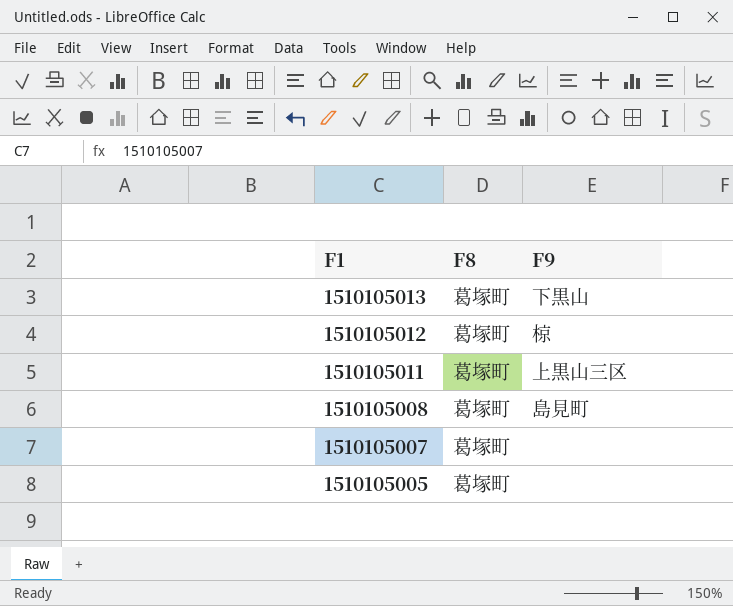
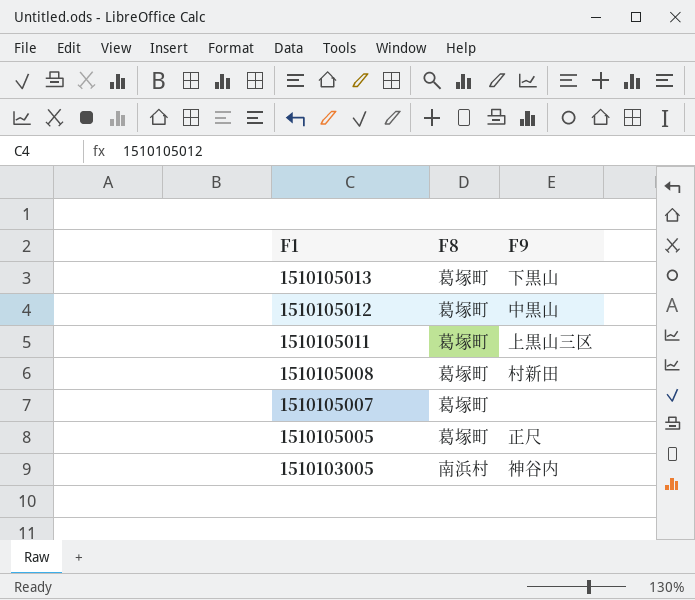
1510105012 | F9: 椋 -> 中黒山
1510105008 | F9: 島見町 -> 村新田
1510105005 | F9: none -> 正尺
row 1510103005: none -> 南浜村 | 神谷内

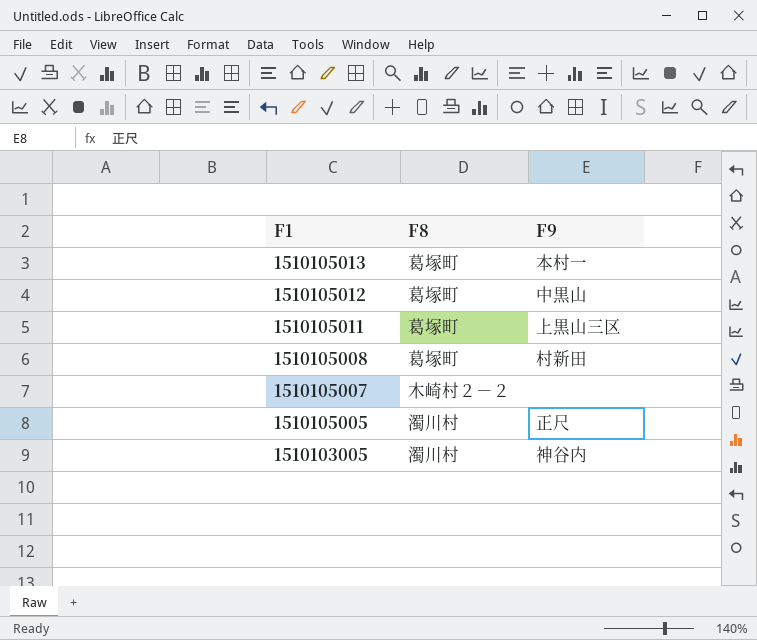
1510105013 | F9: 下黒山 -> 本村一
1510105007 | F8: 葛塚町 -> 木崎村２－２
1510105005 | F8: 葛塚町 -> 濁川村
1510103005 | F8: 南浜村 -> 濁川村

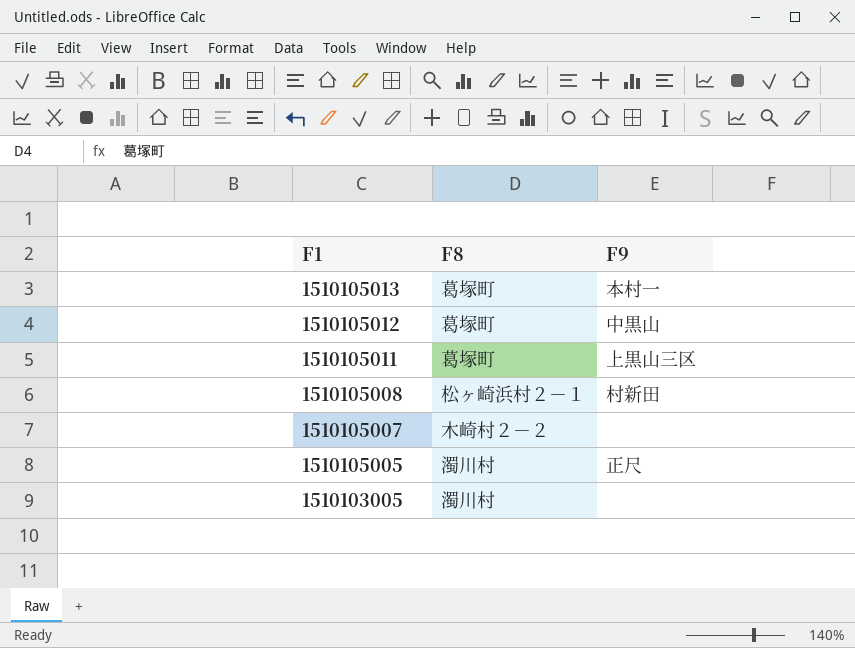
1510105008 | F8: 葛塚町 -> 松ヶ崎浜村２－１
1510103005 | F9: 神谷内 -> none

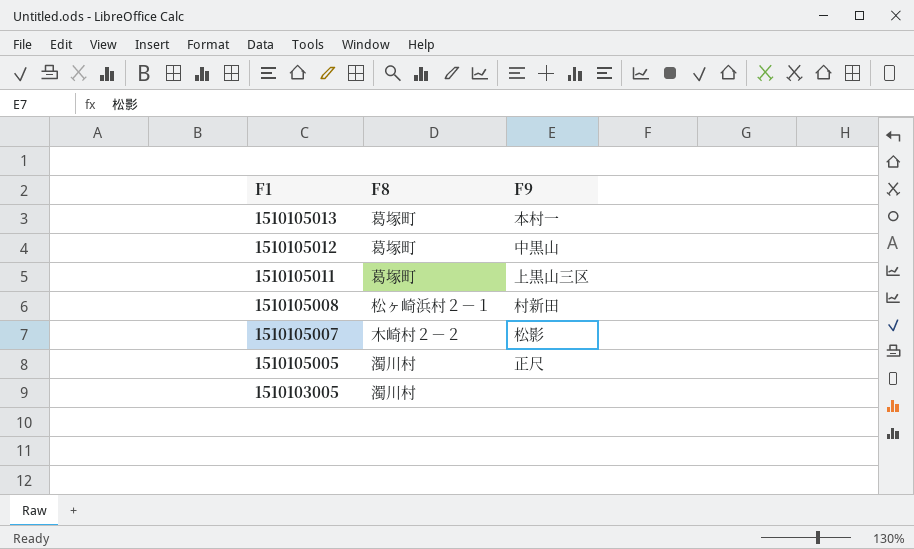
1510105007 | F9: none -> 松影

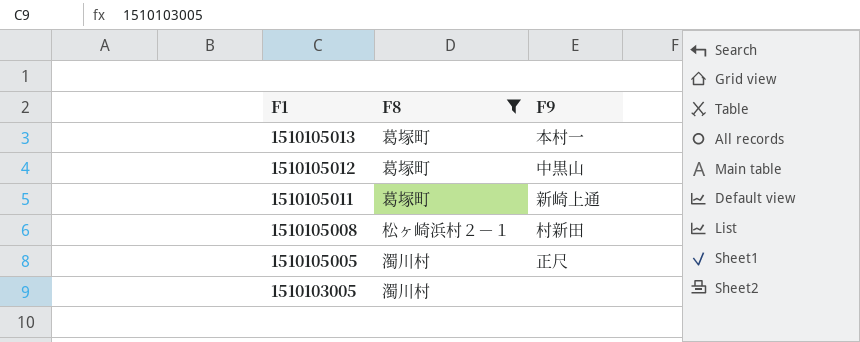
filter: none -> F8 != 木崎村２－２
1510105011 | F9: 上黒山三区 -> 新崎上通

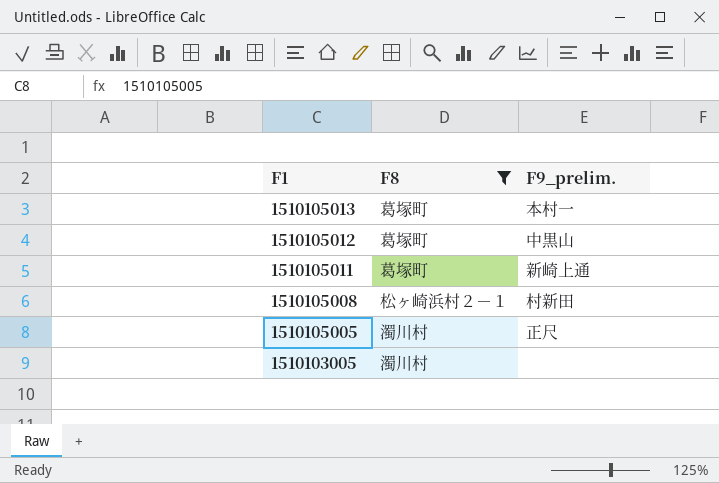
column name: F9 -> F9_prelim.

